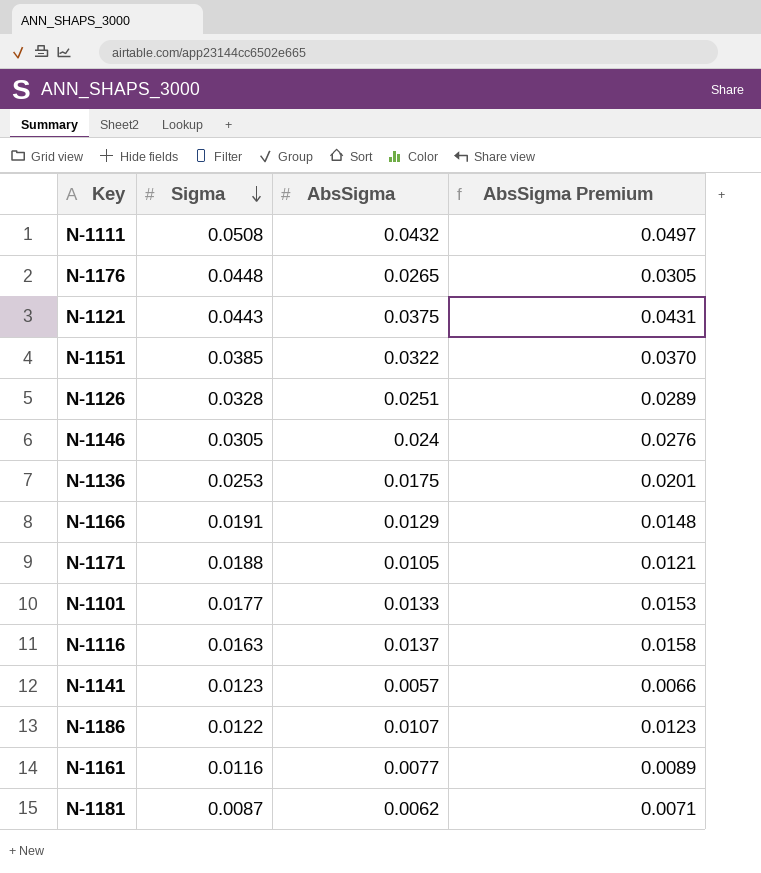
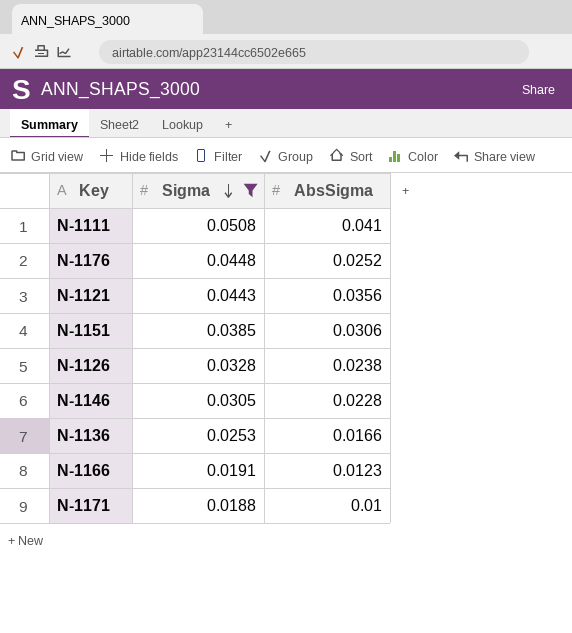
filter: none -> Sigma >= 0.0188
column AbsSigma Premium | formula: [AbsSigma] * 1.15 -> none
N-1111 | AbsSigma: 0.0432 -> 0.041
N-1176 | AbsSigma: 0.0265 -> 0.0252
N-1121 | AbsSigma: 0.0375 -> 0.0356
N-1151 | AbsSigma: 0.0322 -> 0.0306
N-1126 | AbsSigma: 0.0251 -> 0.0238
N-1146 | AbsSigma: 0.024 -> 0.0228
N-1136 | AbsSigma: 0.0175 -> 0.0166
N-1166 | AbsSigma: 0.0129 -> 0.0123
N-1171 | AbsSigma: 0.0105 -> 0.01

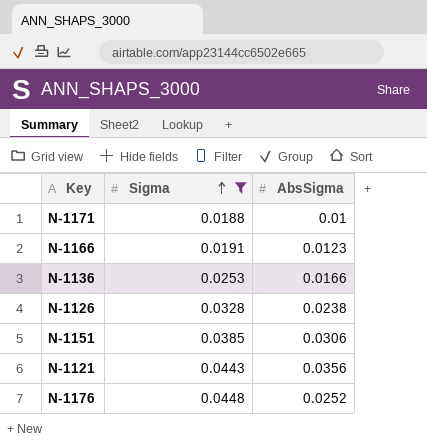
row order: Sigma descending -> Sigma ascending
row N-1111: 0.0508 | 0.041 -> none
row N-1146: 0.0305 | 0.0228 -> none

